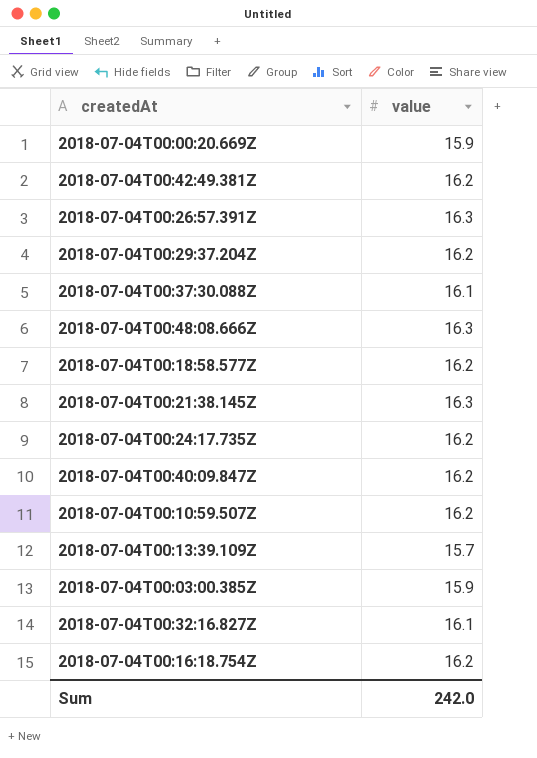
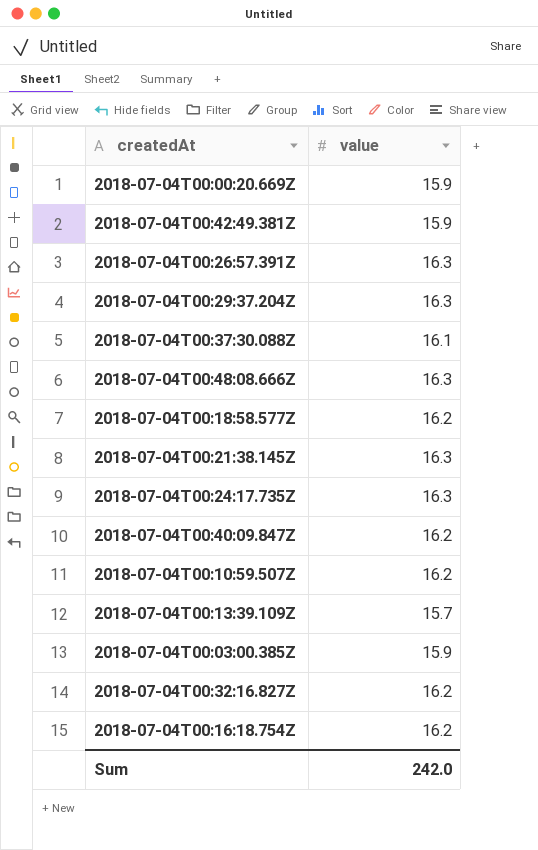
2018-07-04T00:42:49.381Z | value: 16.2 -> 15.9
2018-07-04T00:29:37.204Z | value: 16.2 -> 16.3
2018-07-04T00:24:17.735Z | value: 16.2 -> 16.3
2018-07-04T00:32:16.827Z | value: 16.1 -> 16.2

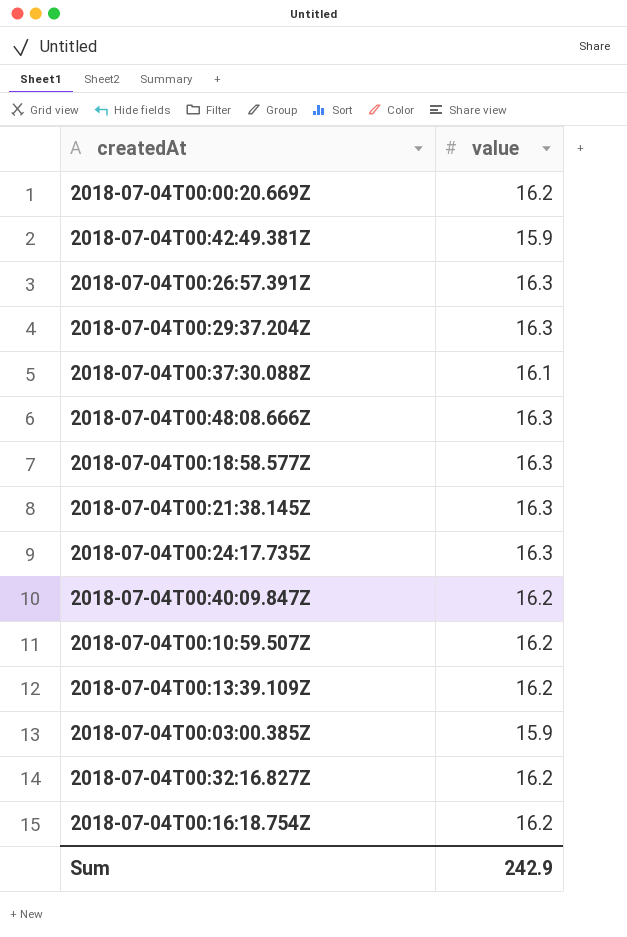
2018-07-04T00:00:20.669Z | value: 15.9 -> 16.2
2018-07-04T00:18:58.577Z | value: 16.2 -> 16.3
2018-07-04T00:13:39.109Z | value: 15.7 -> 16.2
Sum | value: 242.0 -> 242.9

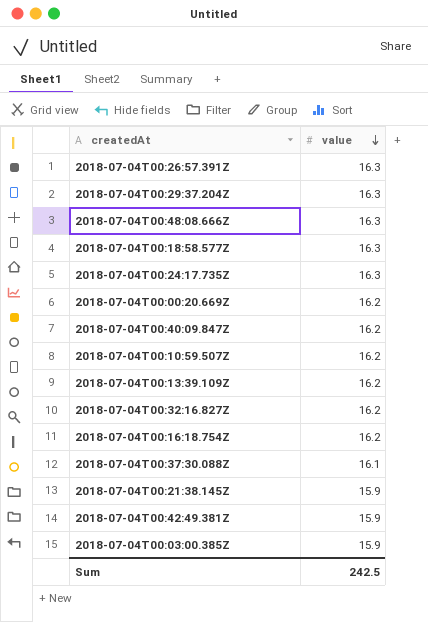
row order: none -> value descending
2018-07-04T00:21:38.145Z | value: 16.3 -> 15.9
Sum | value: 242.9 -> 242.5

